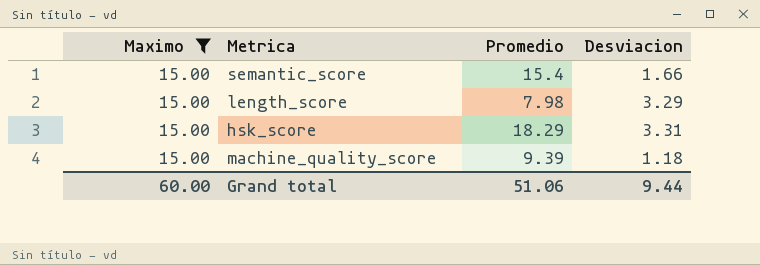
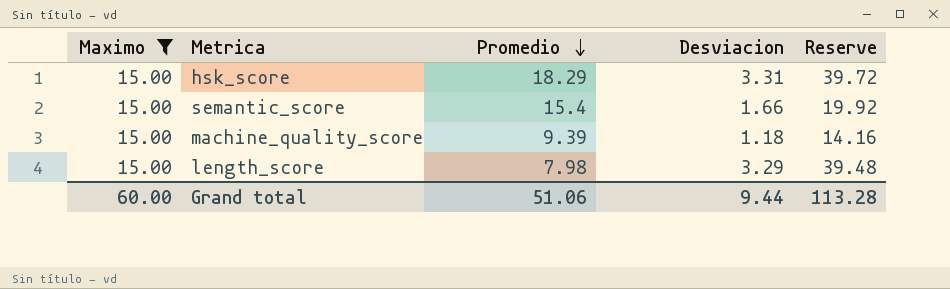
row order: none -> Promedio descending
column Reserve | formula: none -> [Desviacion] * 12

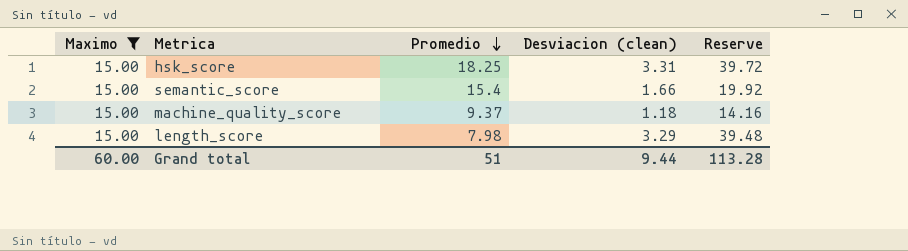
column name: Desviacion -> Desviacion (clean)
hsk_score | Promedio: 18.29 -> 18.25
machine_quality_score | Promedio: 9.39 -> 9.37
Grand total | Promedio: 51.06 -> 51

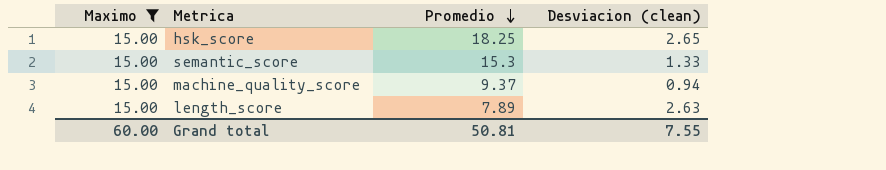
column Reserve | formula: [Desviacion (clean)] * 12 -> none
hsk_score | Desviacion (clean): 3.31 -> 2.65
semantic_score | Promedio: 15.4 -> 15.3
semantic_score | Desviacion (clean): 1.66 -> 1.33
machine_quality_score | Desviacion (clean): 1.18 -> 0.94
length_score | Promedio: 7.98 -> 7.89
length_score | Desviacion (clean): 3.29 -> 2.63
Grand total | Promedio: 51 -> 50.81
Grand total | Desviacion (clean): 9.44 -> 7.55

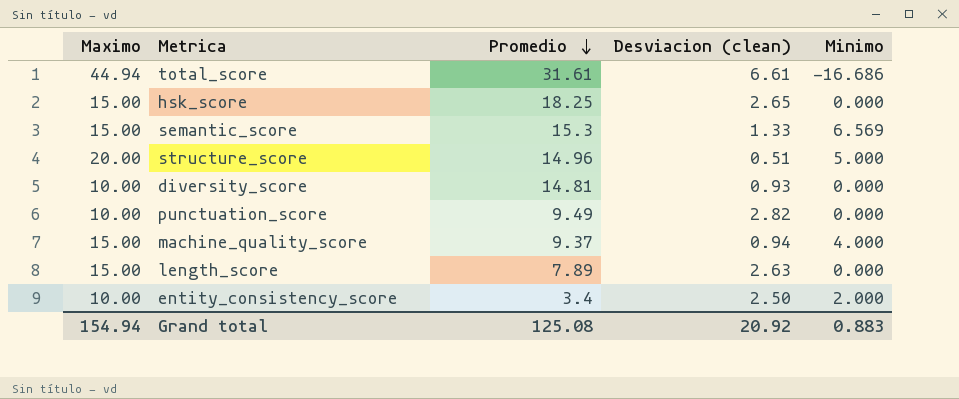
filter: Maximo = 15.00 -> none
column Minimo | position: none -> 5
Grand total | Maximo: 60.00 -> 154.94
Grand total | Promedio: 50.81 -> 125.08
Grand total | Desviacion (clean): 7.55 -> 20.92

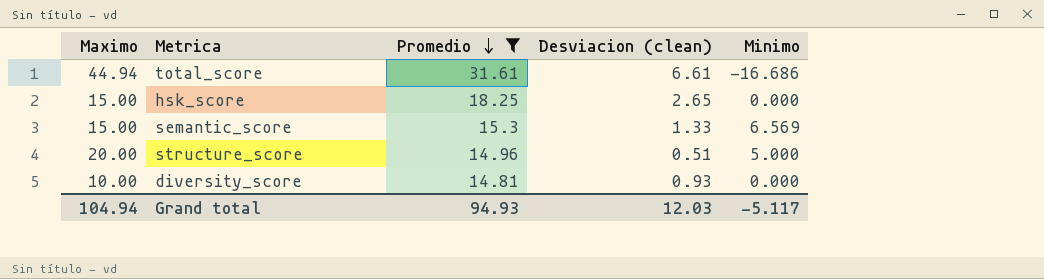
filter: none -> Promedio >= 14.81
Grand total | Maximo: 154.94 -> 104.94
Grand total | Promedio: 125.08 -> 94.93
Grand total | Desviacion (clean): 20.92 -> 12.03
Grand total | Minimo: 0.883 -> -5.117

